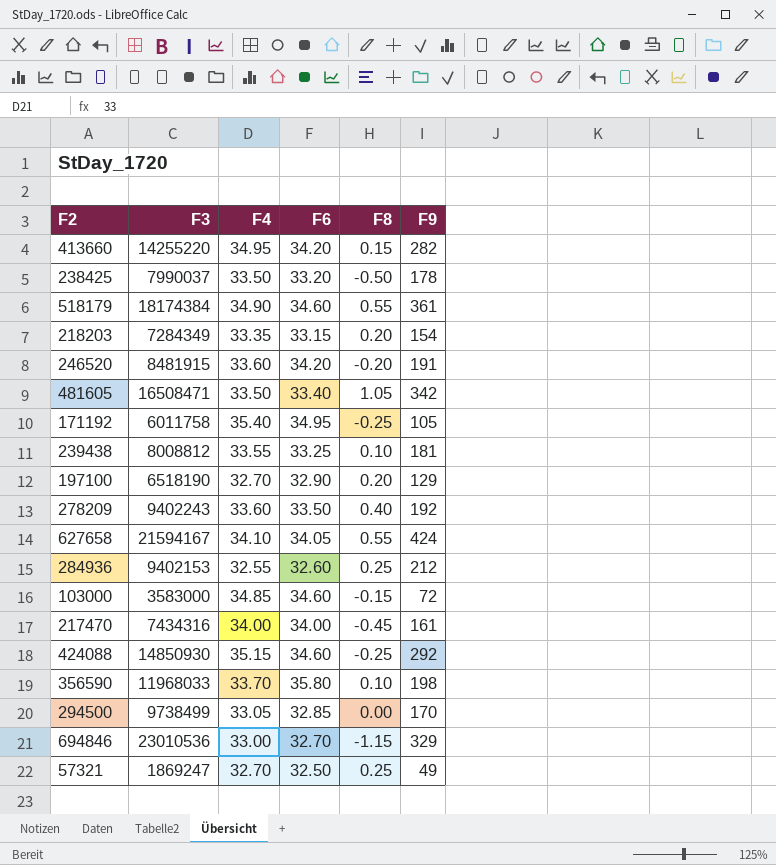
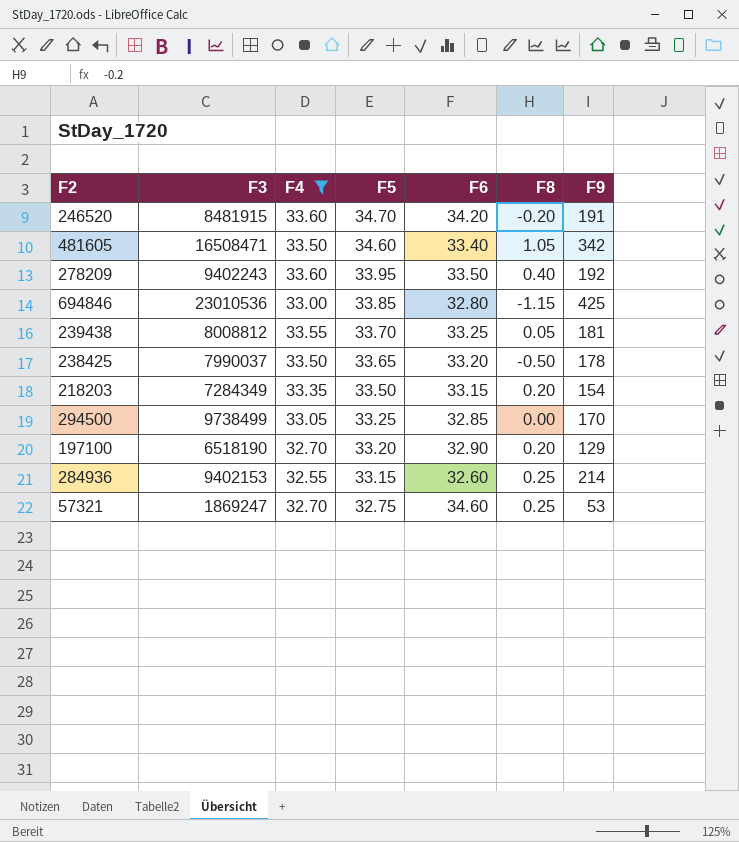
filter: none -> F4 <= 33.60
row order: none -> F5 descending
column F5 | position: none -> 4
694846 | F6: 32.70 -> 32.80
694846 | F9: 329 -> 425
239438 | F8: 0.10 -> 0.05
284936 | F9: 212 -> 214
57321 | F6: 32.50 -> 34.60
57321 | F9: 49 -> 53

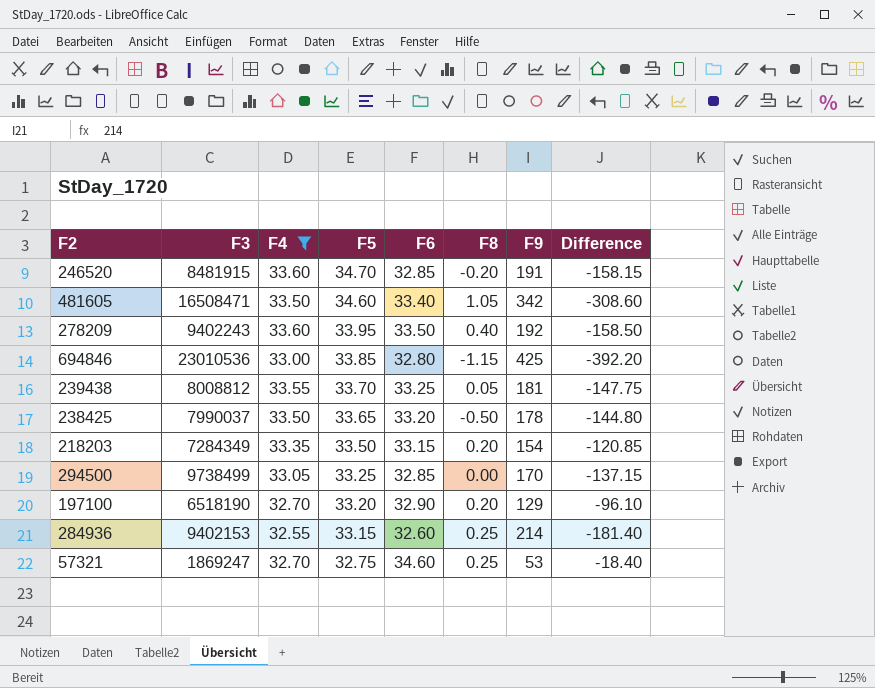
column Difference | formula: none -> [F6] - [F9]
246520 | F6: 34.20 -> 32.85

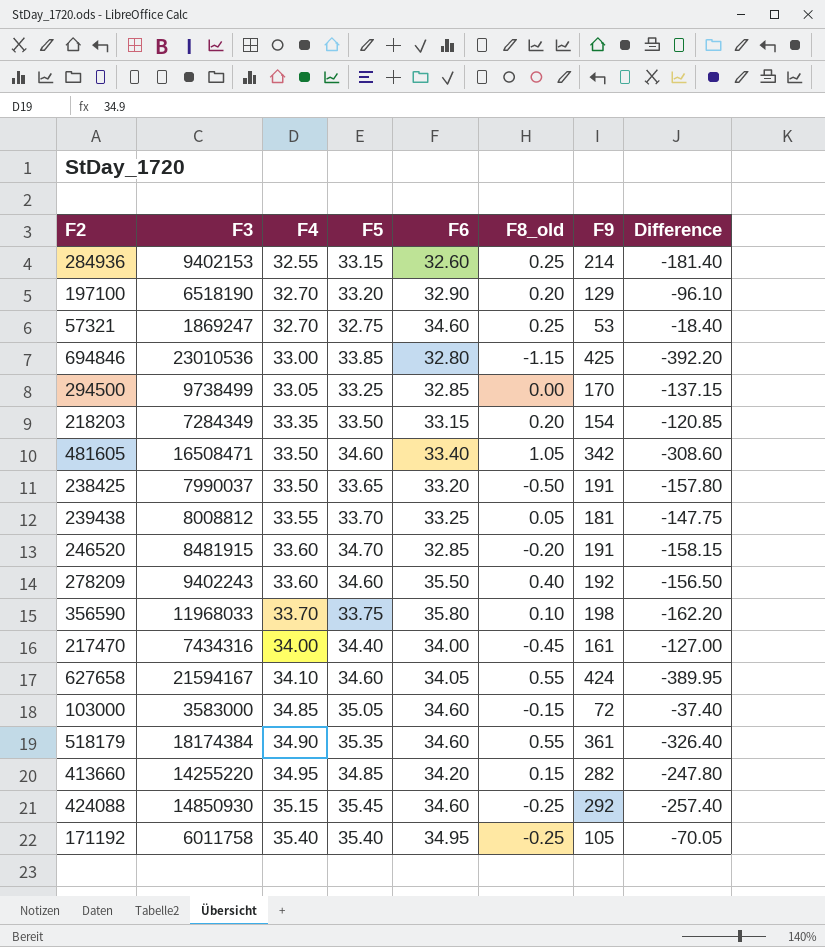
filter: F4 <= 33.60 -> none
row order: F5 descending -> F4 ascending
column name: F8 -> F8_old
238425 | F9: 178 -> 191
238425 | Difference: -144.80 -> -157.80
278209 | F5: 33.95 -> 34.60
278209 | F6: 33.50 -> 35.50
278209 | Difference: -158.50 -> -156.50

